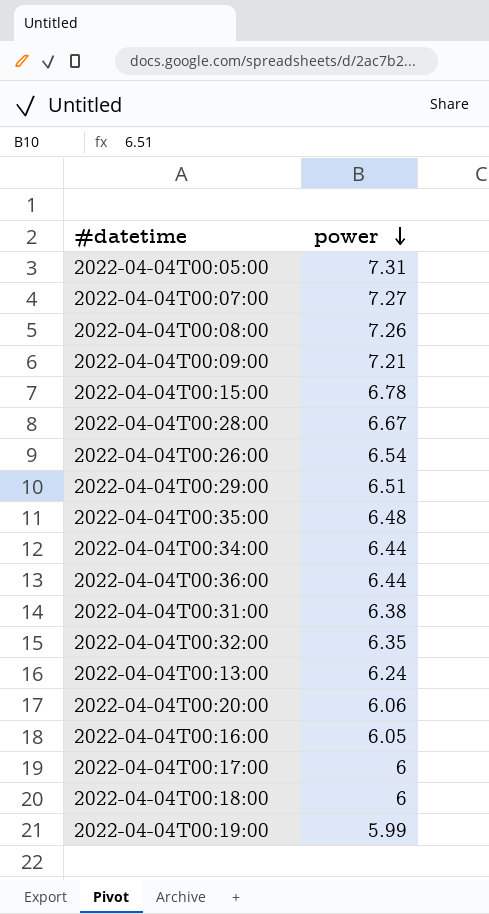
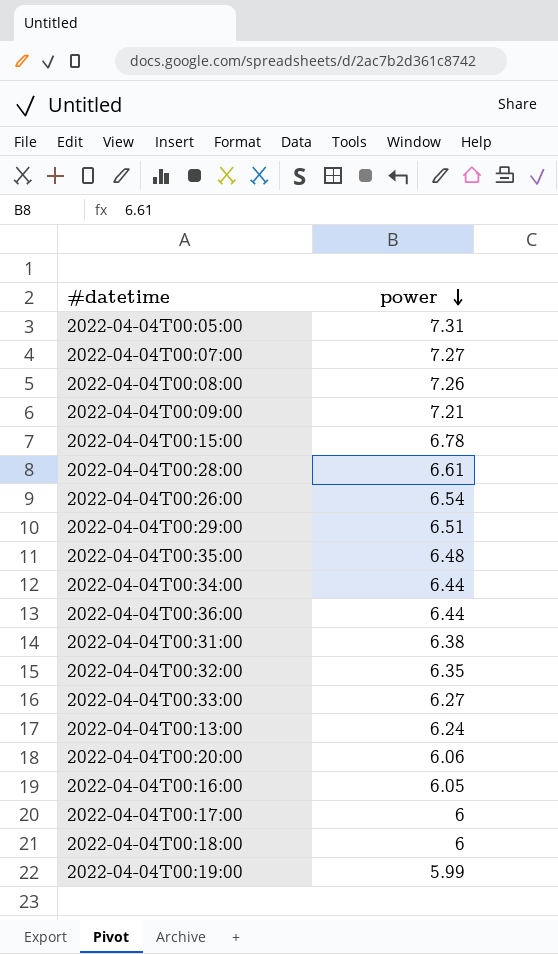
2022-04-04T00:28:00 | power: 6.67 -> 6.61
row 2022-04-04T00:33:00: none -> 6.27

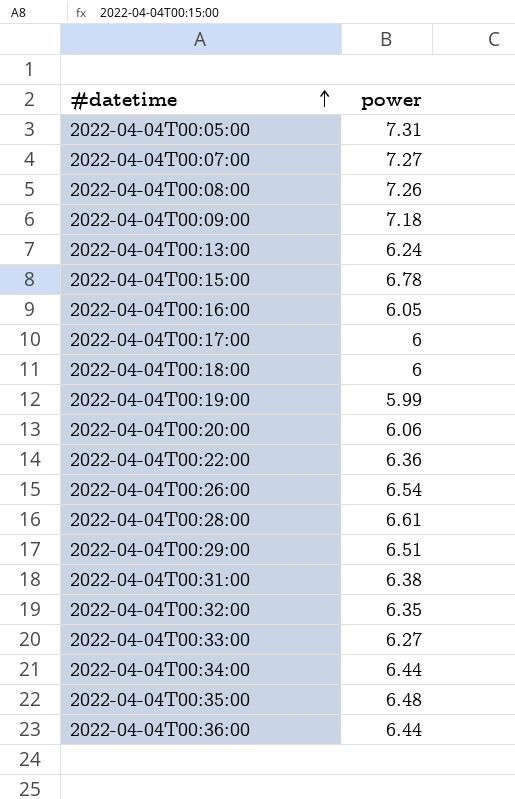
row order: power descending -> #datetime ascending
2022-04-04T00:09:00 | power: 7.21 -> 7.18
row 2022-04-04T00:22:00: none -> 6.36

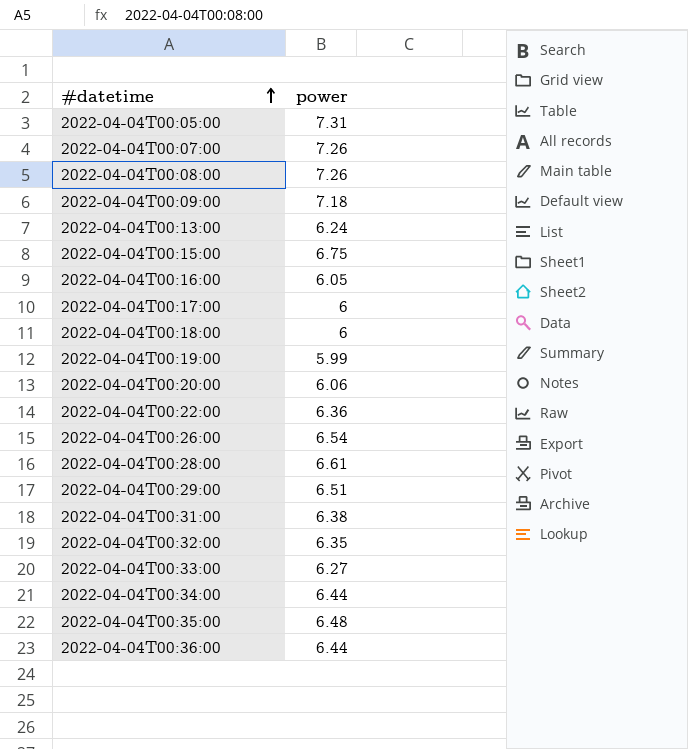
2022-04-04T00:07:00 | power: 7.27 -> 7.26
2022-04-04T00:15:00 | power: 6.78 -> 6.75

